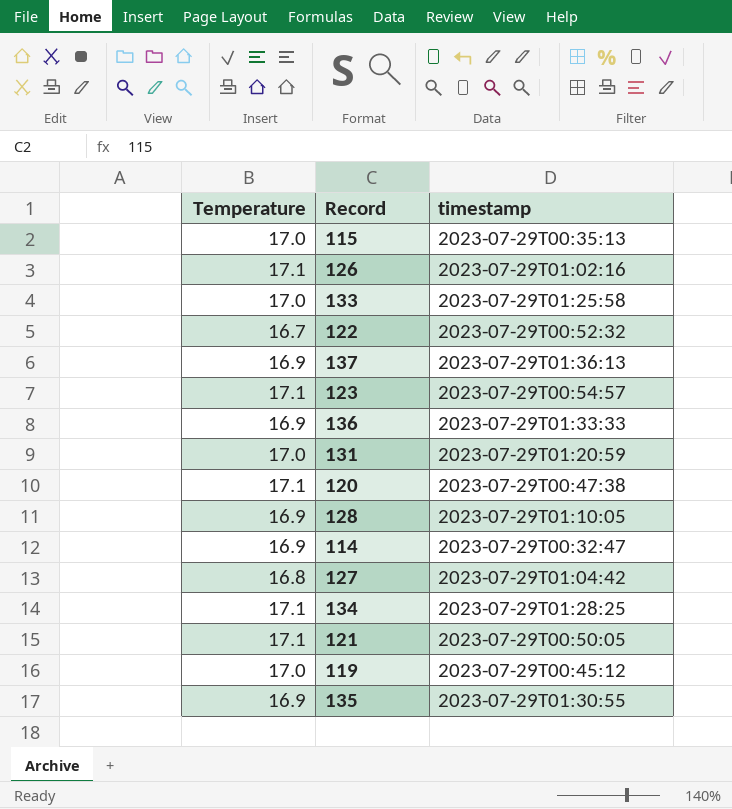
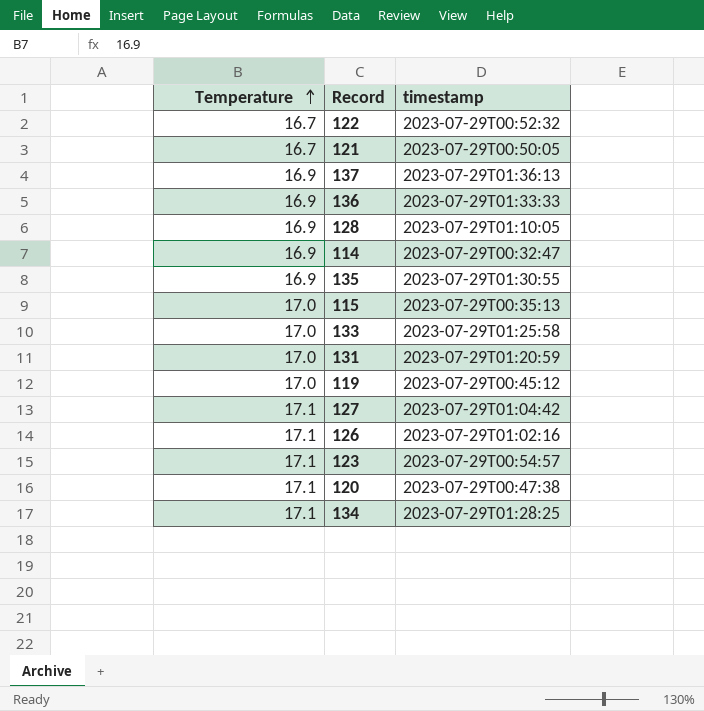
row order: none -> Temperature ascending
121 | Temperature: 17.1 -> 16.7
127 | Temperature: 16.8 -> 17.1

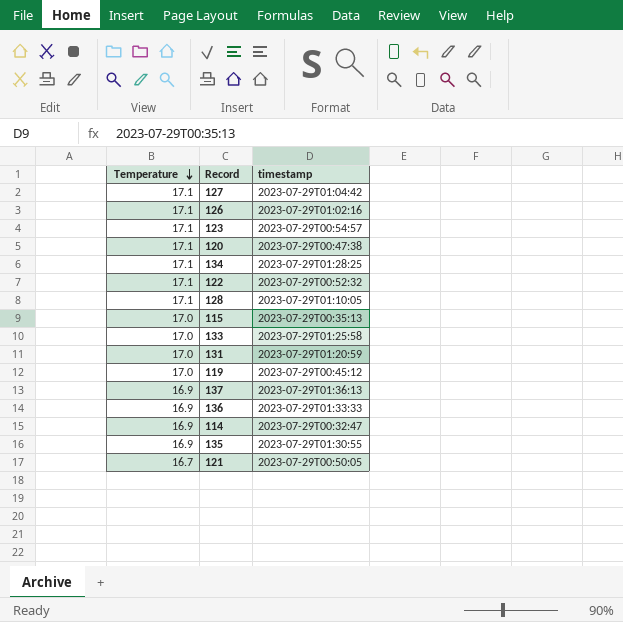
row order: Temperature ascending -> Temperature descending
122 | Temperature: 16.7 -> 17.1
128 | Temperature: 16.9 -> 17.1

